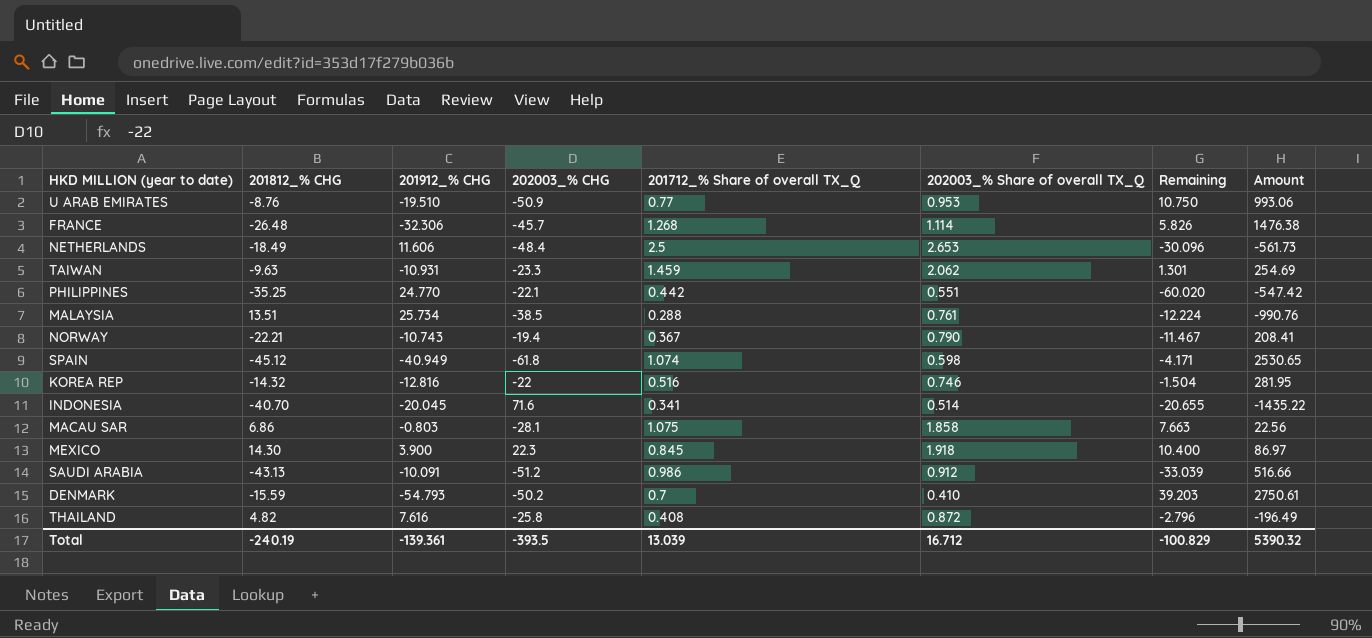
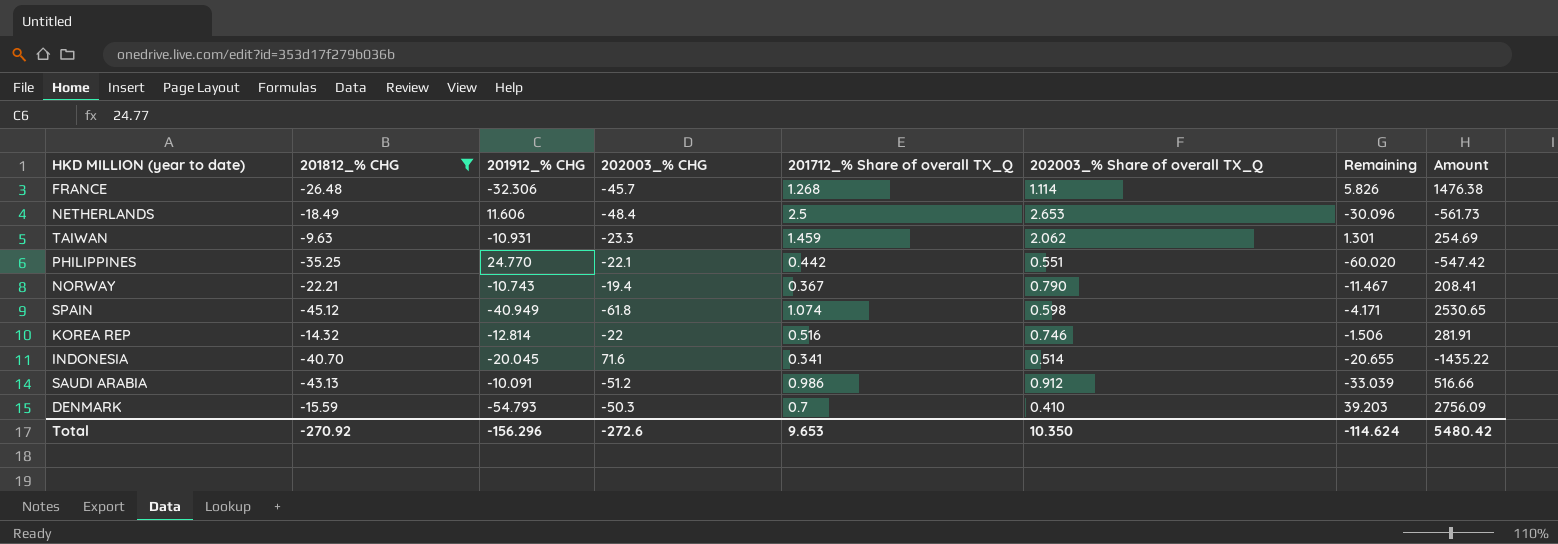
filter: none -> 201812_% CHG <= -9.63
KOREA REP | 201912_% CHG: -12.816 -> -12.814
KOREA REP | Remaining: -1.504 -> -1.506
KOREA REP | Amount: 281.95 -> 281.91
DENMARK | 202003_% CHG: -50.2 -> -50.3
DENMARK | Amount: 2750.61 -> 2756.09
Total | 201812_% CHG: -240.19 -> -270.92
Total | 201912_% CHG: -139.361 -> -156.296
Total | 202003_% CHG: -393.5 -> -272.6
Total | 201712_% Share of overall TX_Q: 13.039 -> 9.653
Total | 202003_% Share of overall TX_Q: 16.712 -> 10.350
Total | Remaining: -100.829 -> -114.624
Total | Amount: 5390.32 -> 5480.42

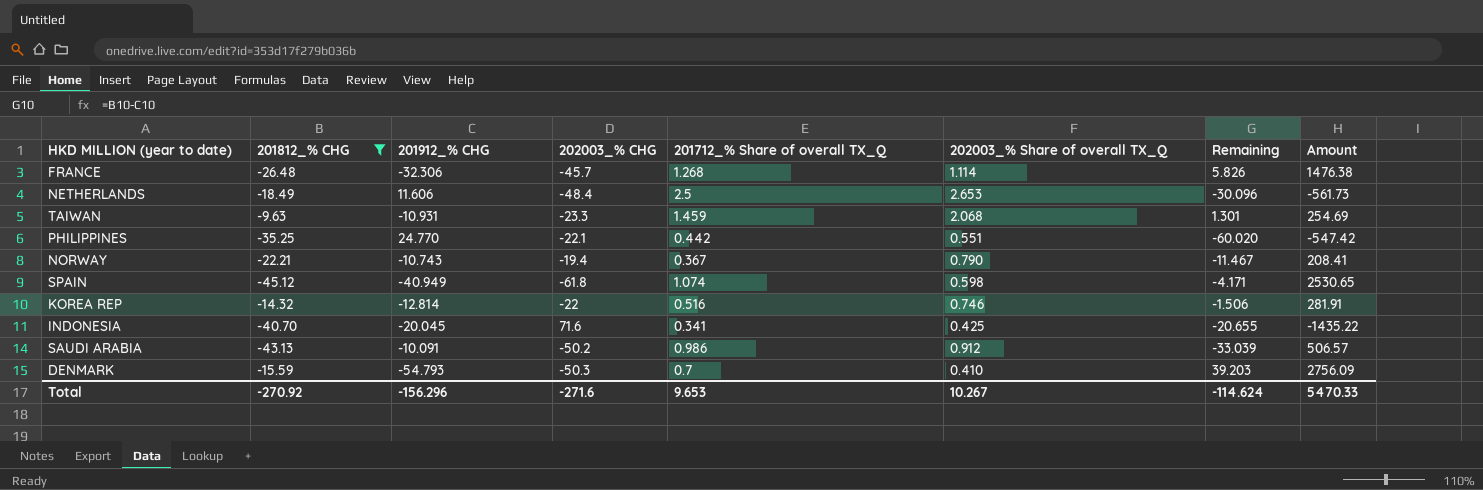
TAIWAN | 202003_% Share of overall TX_Q: 2.062 -> 2.068
INDONESIA | 202003_% Share of overall TX_Q: 0.514 -> 0.425
SAUDI ARABIA | 202003_% CHG: -51.2 -> -50.2
SAUDI ARABIA | Amount: 516.66 -> 506.57
Total | 202003_% CHG: -272.6 -> -271.6
Total | 202003_% Share of overall TX_Q: 10.350 -> 10.267
Total | Amount: 5480.42 -> 5470.33

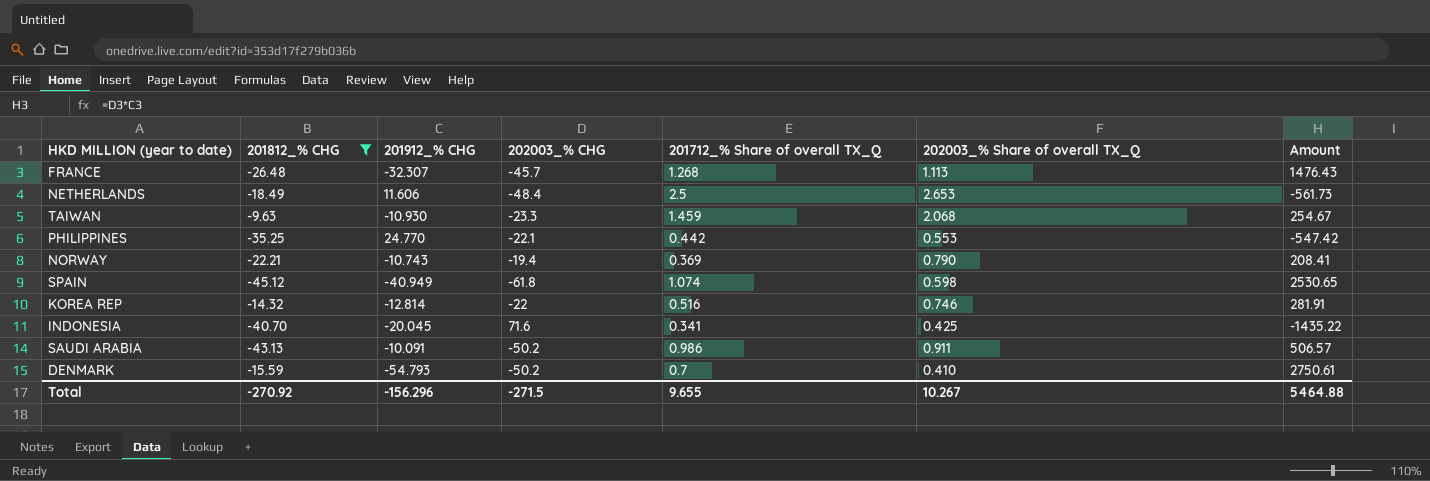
column Remaining | formula: [201812_% CHG] - [201912_% CHG] -> none
FRANCE | 201912_% CHG: -32.306 -> -32.307
FRANCE | 202003_% Share of overall TX_Q: 1.114 -> 1.113
FRANCE | Amount: 1476.38 -> 1476.43
TAIWAN | 201912_% CHG: -10.931 -> -10.930
TAIWAN | Amount: 254.69 -> 254.67
PHILIPPINES | 202003_% Share of overall TX_Q: 0.551 -> 0.553
NORWAY | 201712_% Share of overall TX_Q: 0.367 -> 0.369
SAUDI ARABIA | 202003_% Share of overall TX_Q: 0.912 -> 0.911
DENMARK | 202003_% CHG: -50.3 -> -50.2
DENMARK | Amount: 2756.09 -> 2750.61
Total | 202003_% CHG: -271.6 -> -271.5
Total | 201712_% Share of overall TX_Q: 9.653 -> 9.655
Total | Amount: 5470.33 -> 5464.88

